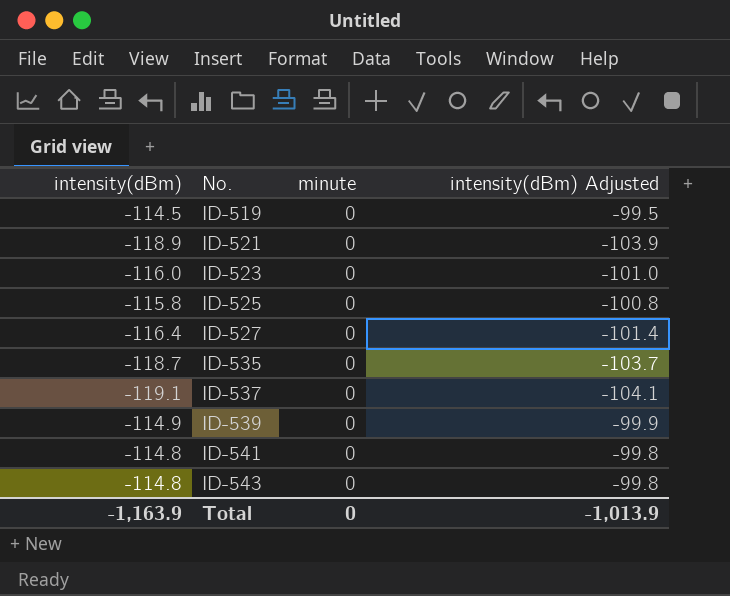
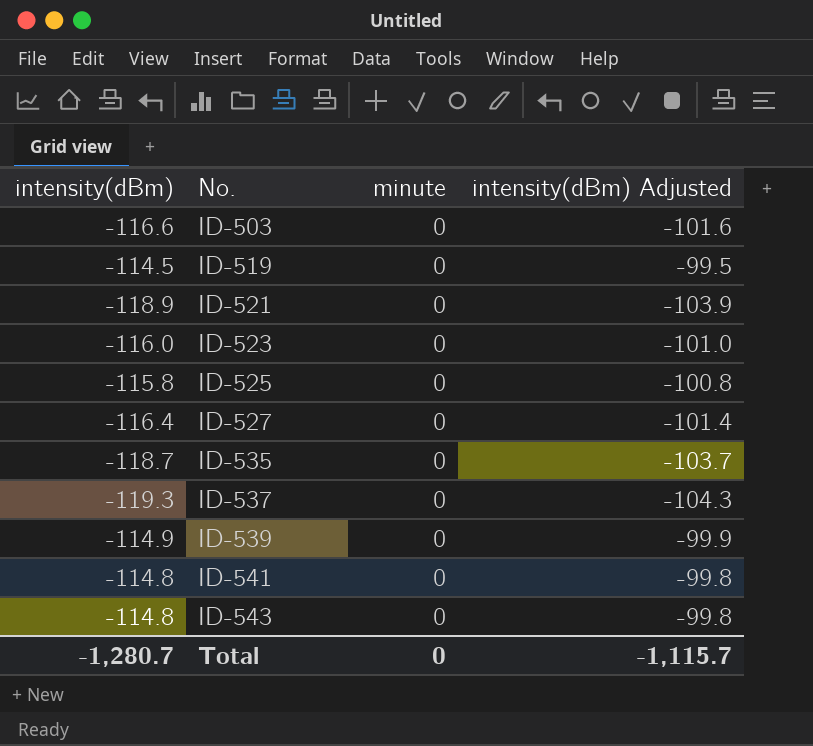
row ID-503: none -> -116.6 | 0 | -101.6
ID-537 | intensity(dBm): -119.1 -> -119.3
ID-537 | intensity(dBm) Adjusted: -104.1 -> -104.3
Total | intensity(dBm): -1,163.9 -> -1,280.7
Total | intensity(dBm) Adjusted: -1,013.9 -> -1,115.7

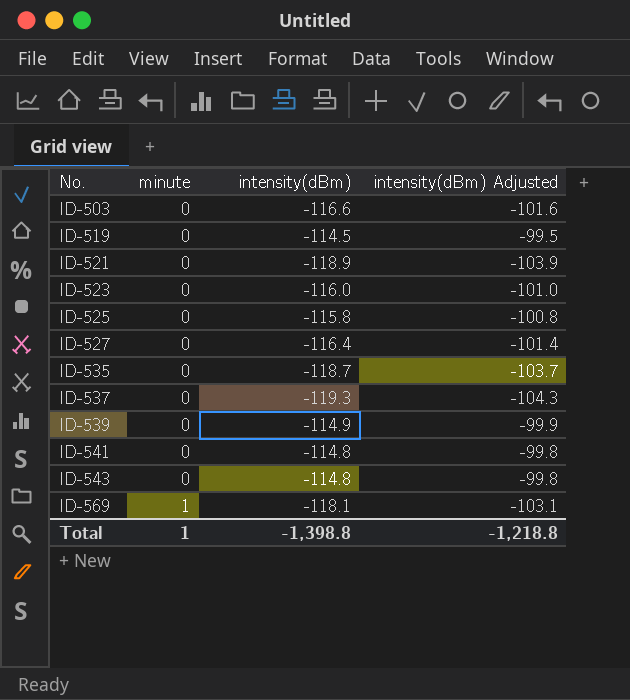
column intensity(dBm) | position: 1 -> 3
row ID-569: none -> 1 | -118.1 | -103.1
Total | minute: 0 -> 1
Total | intensity(dBm): -1,280.7 -> -1,398.8
Total | intensity(dBm) Adjusted: -1,115.7 -> -1,218.8

